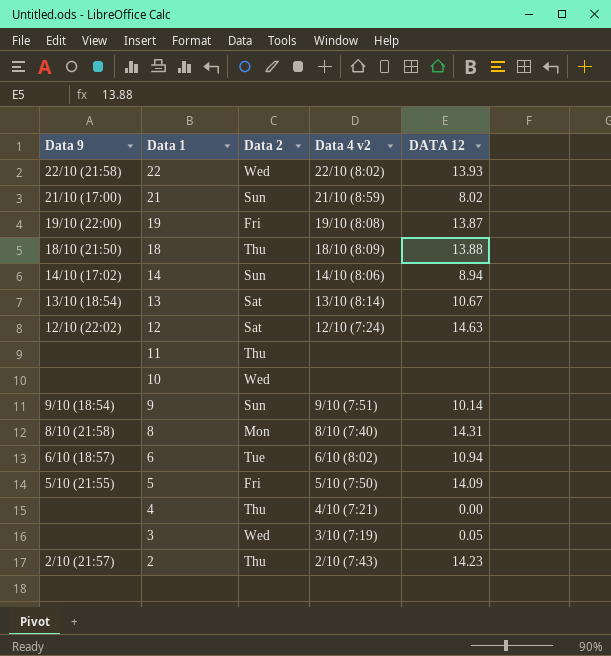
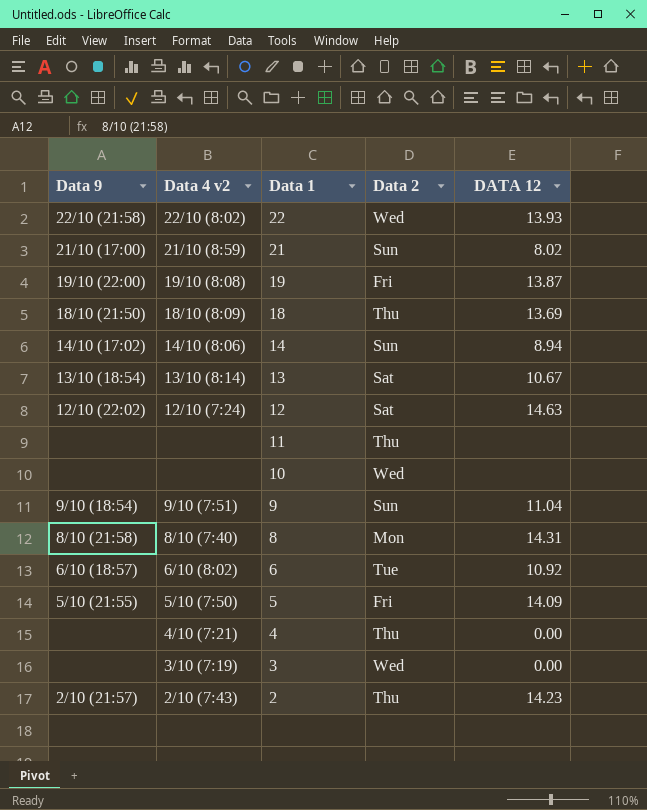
column Data 4 v2 | position: 4 -> 2
18 | DATA 12: 13.88 -> 13.69
9 | DATA 12: 10.14 -> 11.04
6 | DATA 12: 10.94 -> 10.92
3 | DATA 12: 0.05 -> 0.00

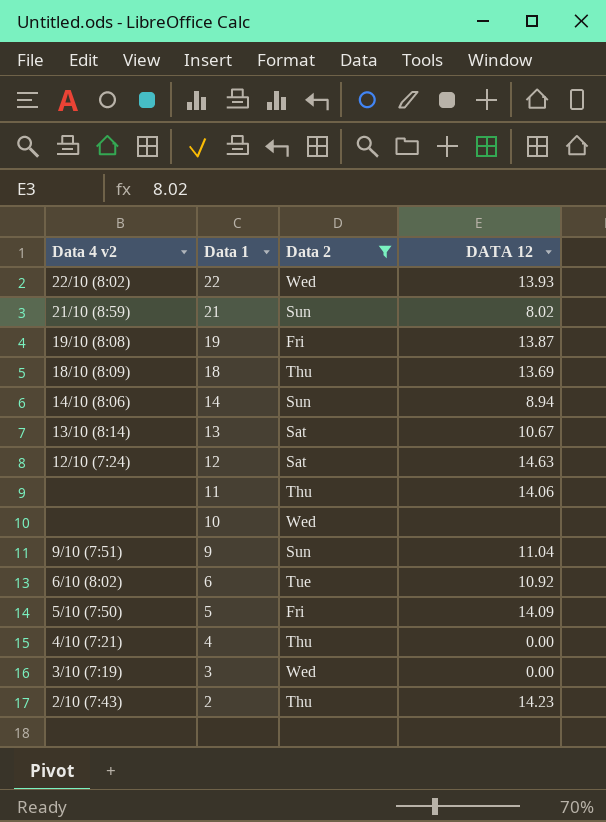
filter: none -> Data 2 != Mon
column Data 9 | position: 1 -> none
11 | DATA 12: none -> 14.06

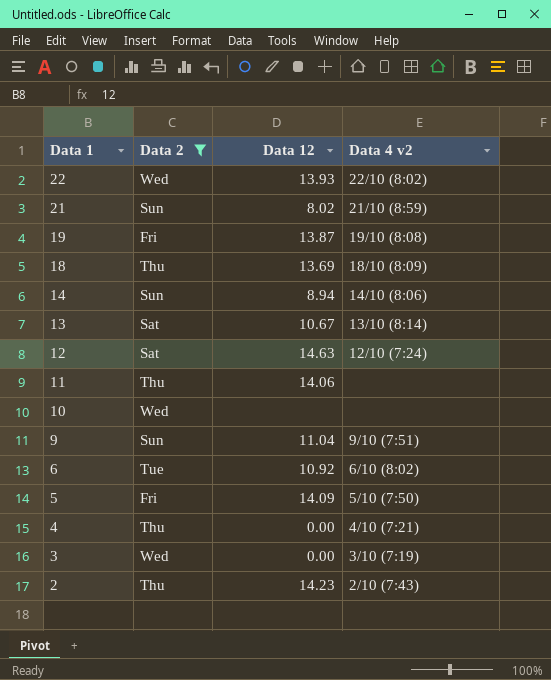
column name: DATA 12 -> Data 12
column Data 4 v2 | position: 1 -> 4

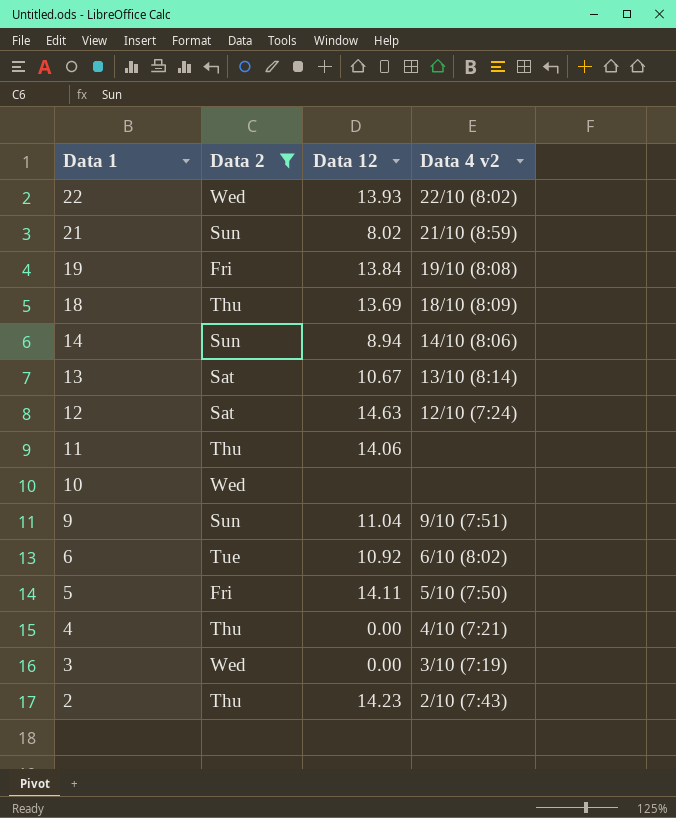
19 | Data 12: 13.87 -> 13.84
5 | Data 12: 14.09 -> 14.11

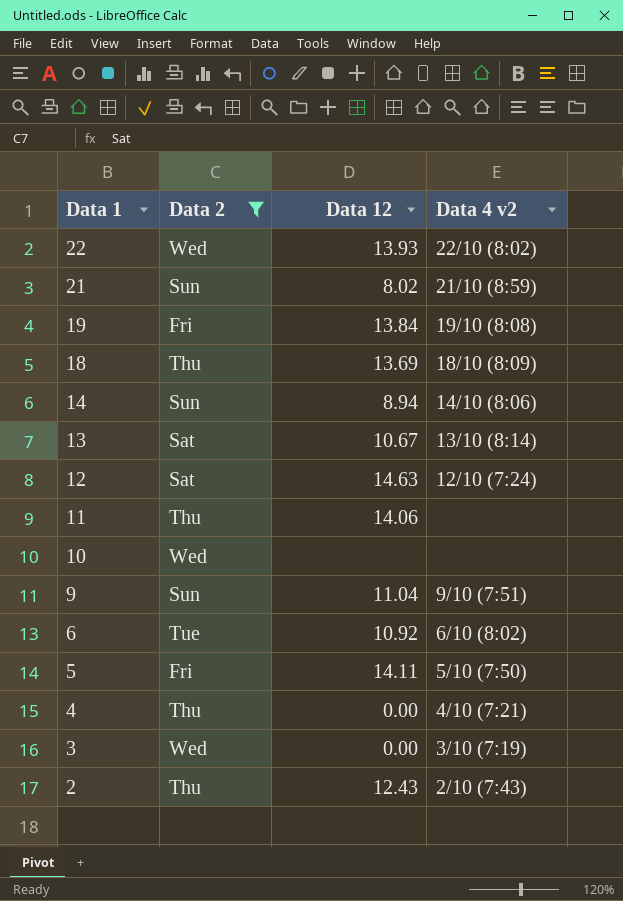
2 | Data 12: 14.23 -> 12.43

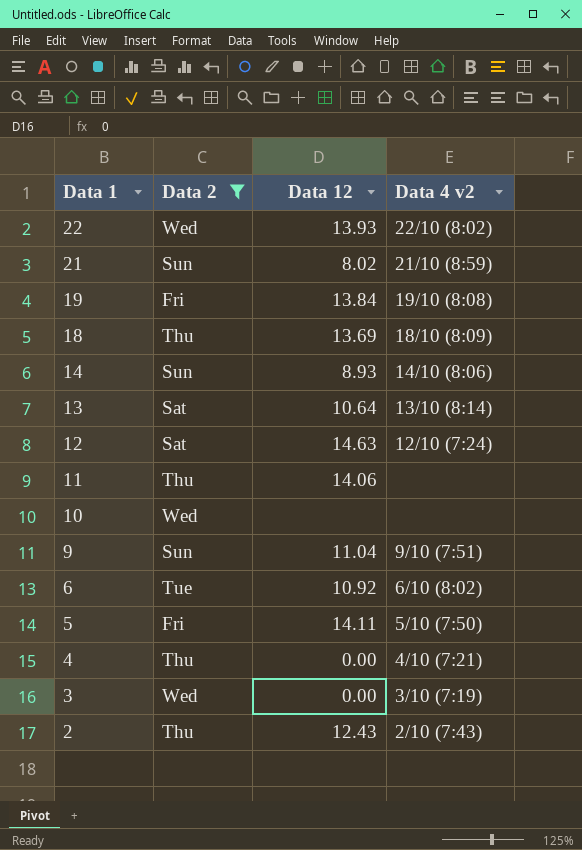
14 | Data 12: 8.94 -> 8.93
13 | Data 12: 10.67 -> 10.64

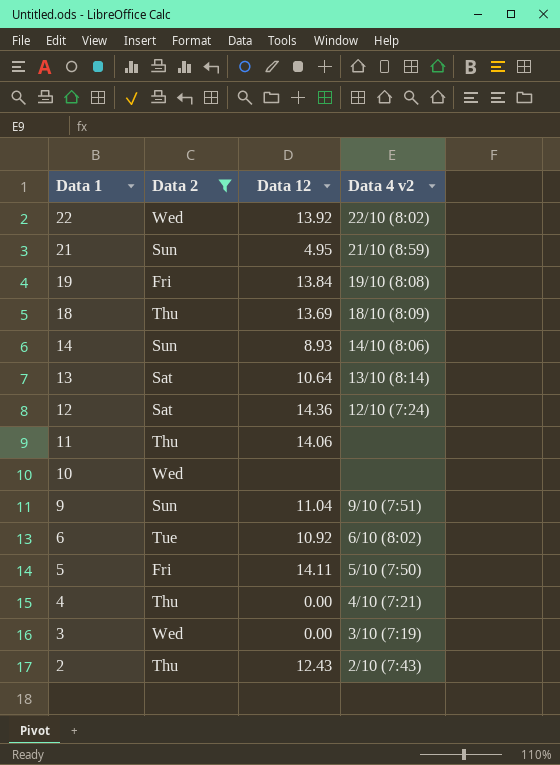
22 | Data 12: 13.93 -> 13.92
21 | Data 12: 8.02 -> 4.95
12 | Data 12: 14.63 -> 14.36

